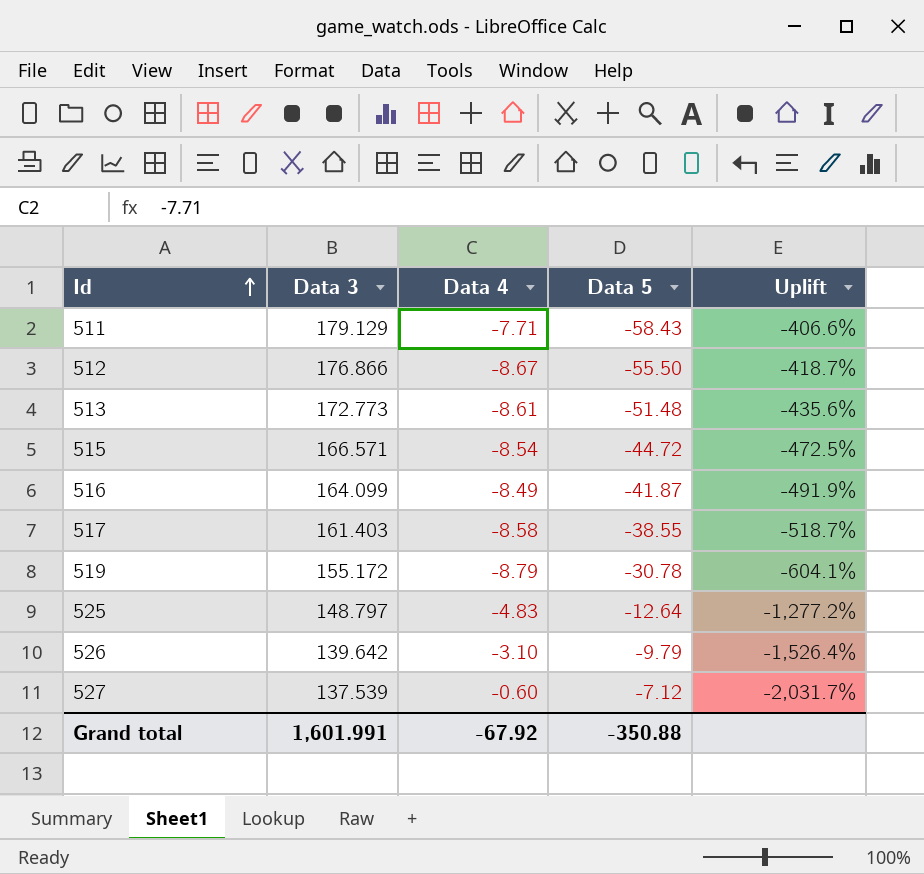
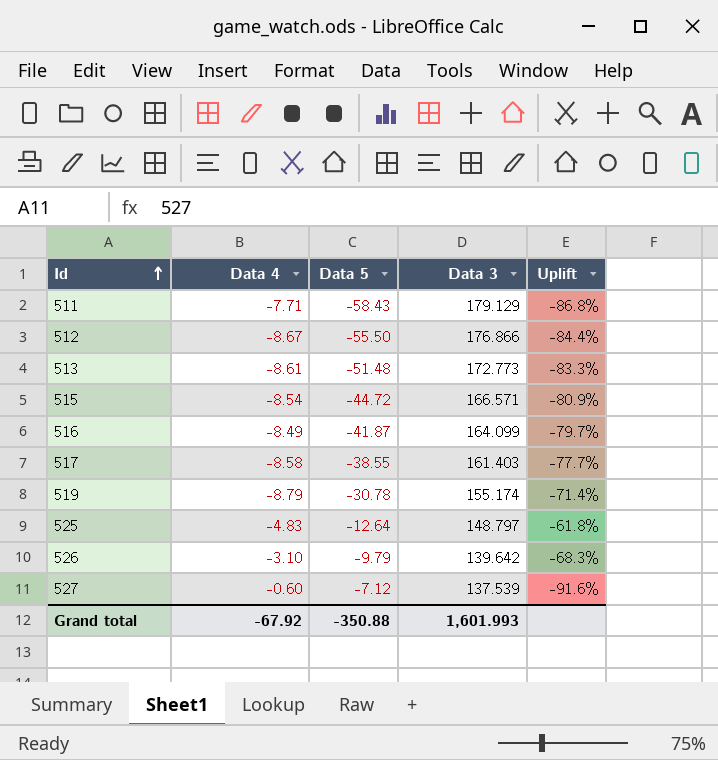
column Data 3 | position: 2 -> 4
column Uplift | formula: ([Data 3] - [Data 5]) / [Data 5] -> ([Data 4] - [Data 5]) / [Data 5]
519 | Data 3: 155.172 -> 155.174
Grand total | Data 3: 1,601.991 -> 1,601.993

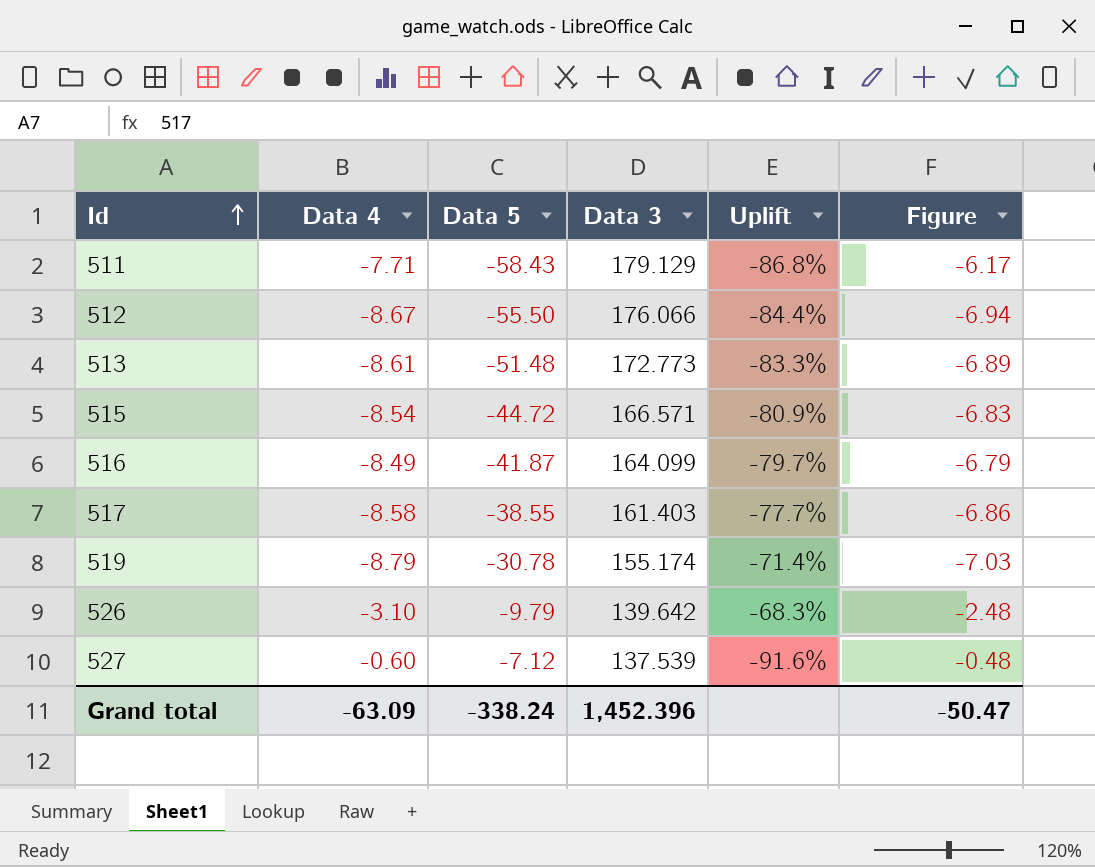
column Figure | formula: none -> [Data 4] * 0.8
row 525: -4.83 | -12.64 | 148.797 | -61.8% -> none
512 | Data 3: 176.866 -> 176.066
Grand total | Data 4: -67.92 -> -63.09
Grand total | Data 5: -350.88 -> -338.24
Grand total | Data 3: 1,601.993 -> 1,452.396

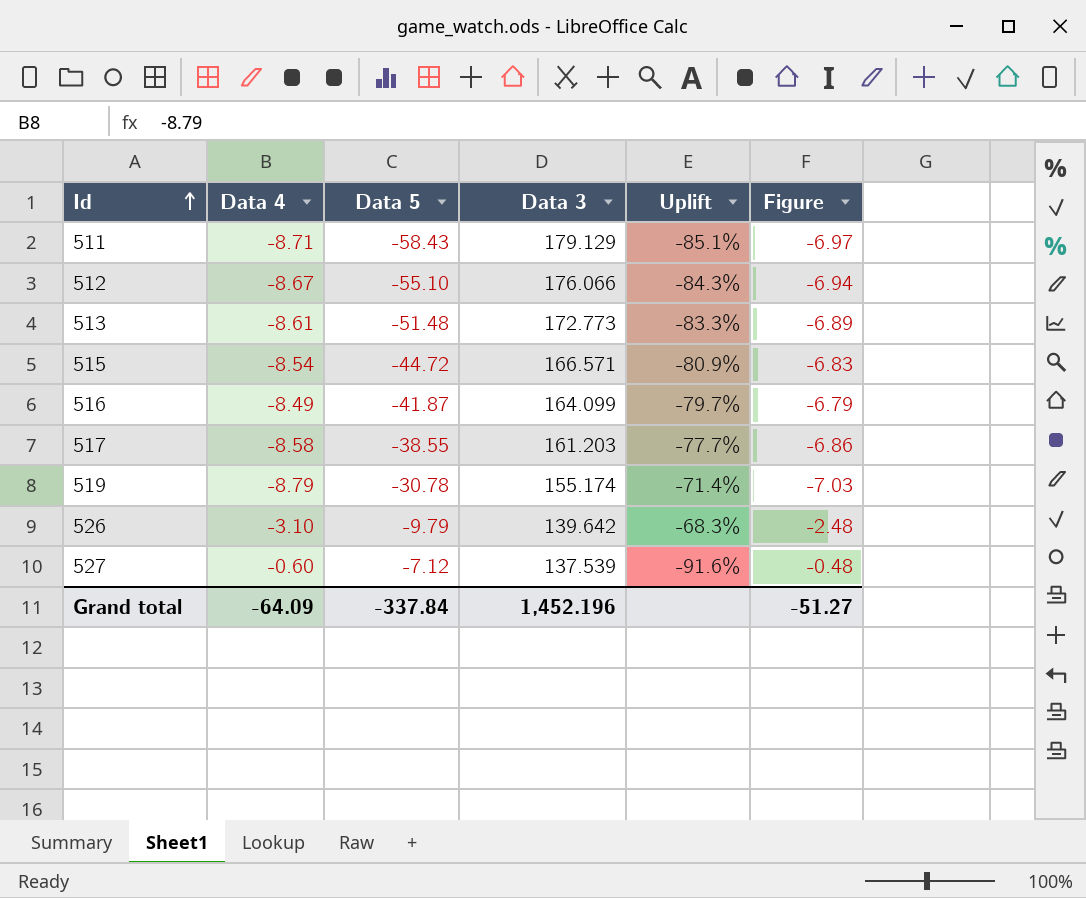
511 | Data 4: -7.71 -> -8.71
511 | Uplift: -86.8% -> -85.1%
511 | Figure: -6.17 -> -6.97
512 | Data 5: -55.50 -> -55.10
512 | Uplift: -84.4% -> -84.3%
517 | Data 3: 161.403 -> 161.203
Grand total | Data 4: -63.09 -> -64.09
Grand total | Data 5: -338.24 -> -337.84
Grand total | Data 3: 1,452.396 -> 1,452.196
Grand total | Figure: -50.47 -> -51.27

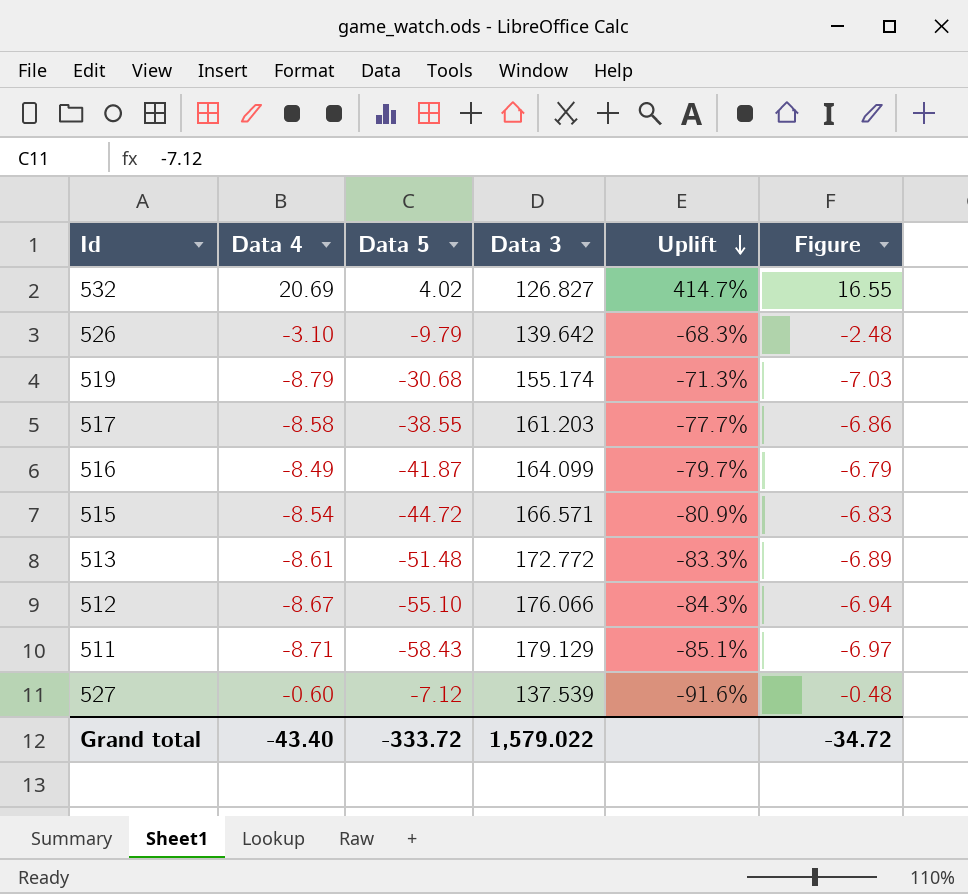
row order: Id ascending -> Uplift descending
row 532: none -> 20.69 | 4.02 | 126.827 | 414.7% | 16.55
519 | Data 5: -30.78 -> -30.68
519 | Uplift: -71.4% -> -71.3%
513 | Data 3: 172.773 -> 172.772
Grand total | Data 4: -64.09 -> -43.40
Grand total | Data 5: -337.84 -> -333.72
Grand total | Data 3: 1,452.196 -> 1,579.022
Grand total | Figure: -51.27 -> -34.72

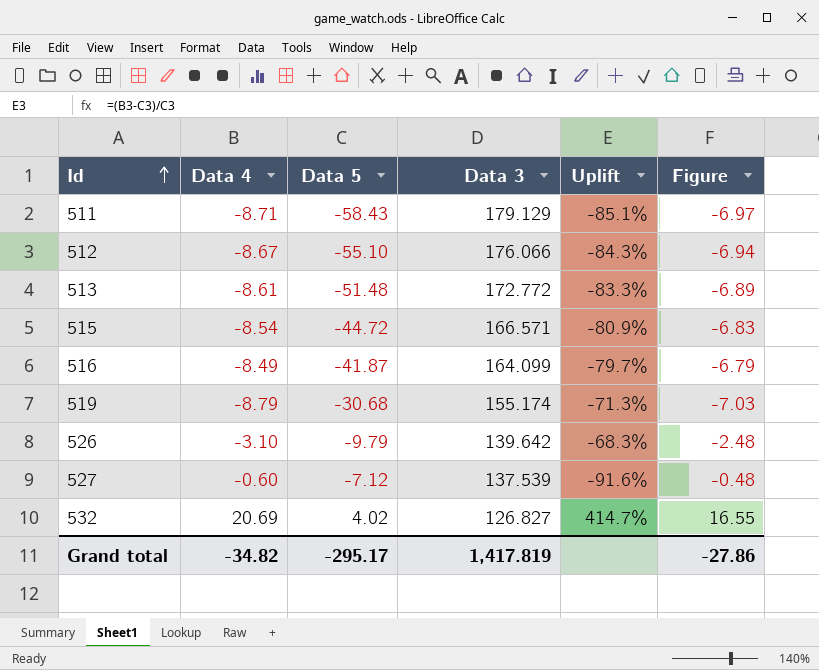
row order: Uplift descending -> Id ascending
row 517: -8.58 | -38.55 | 161.203 | -77.7% | -6.86 -> none
Grand total | Data 4: -43.40 -> -34.82
Grand total | Data 5: -333.72 -> -295.17
Grand total | Data 3: 1,579.022 -> 1,417.819
Grand total | Figure: -34.72 -> -27.86

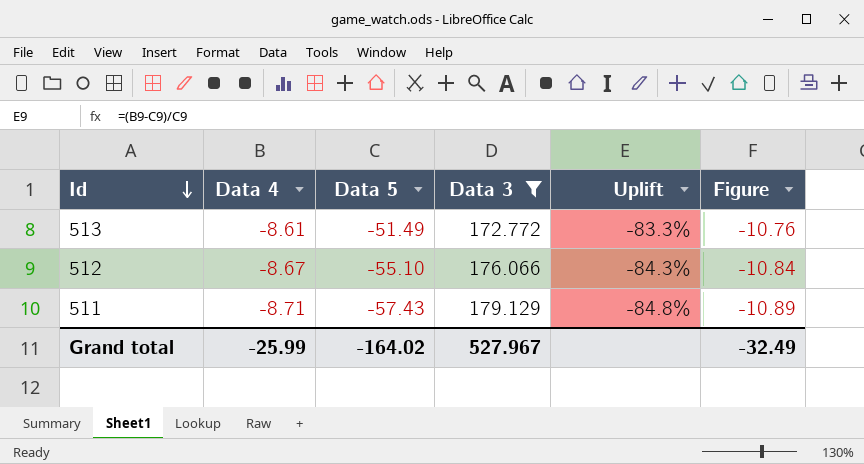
filter: none -> Data 3 >= 172.772
row order: Id ascending -> Id descending
column Figure | formula: [Data 4] * 0.8 -> [Data 4] * 1.25
513 | Data 5: -51.48 -> -51.49
511 | Data 5: -58.43 -> -57.43
511 | Uplift: -85.1% -> -84.8%
Grand total | Data 4: -34.82 -> -25.99
Grand total | Data 5: -295.17 -> -164.02
Grand total | Data 3: 1,417.819 -> 527.967
Grand total | Figure: -27.86 -> -32.49

